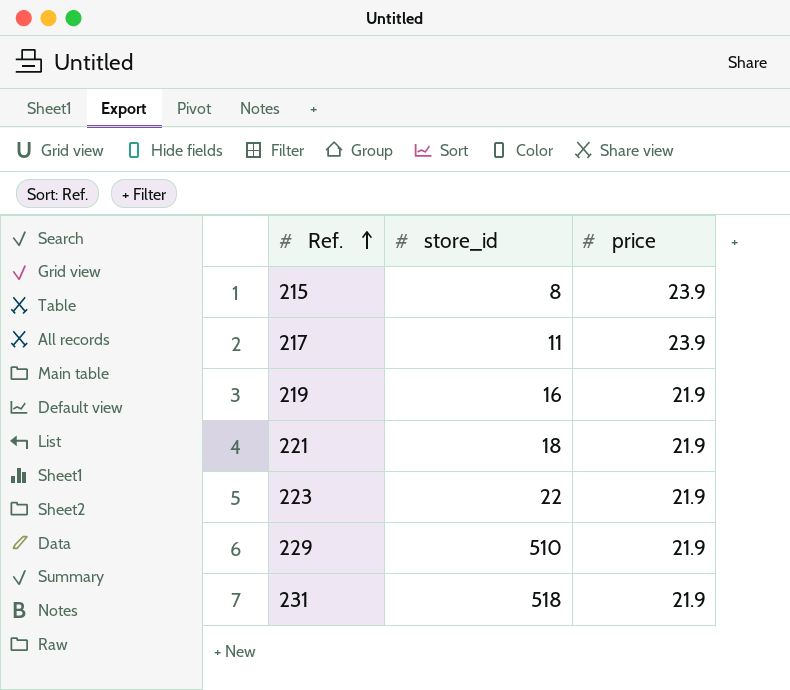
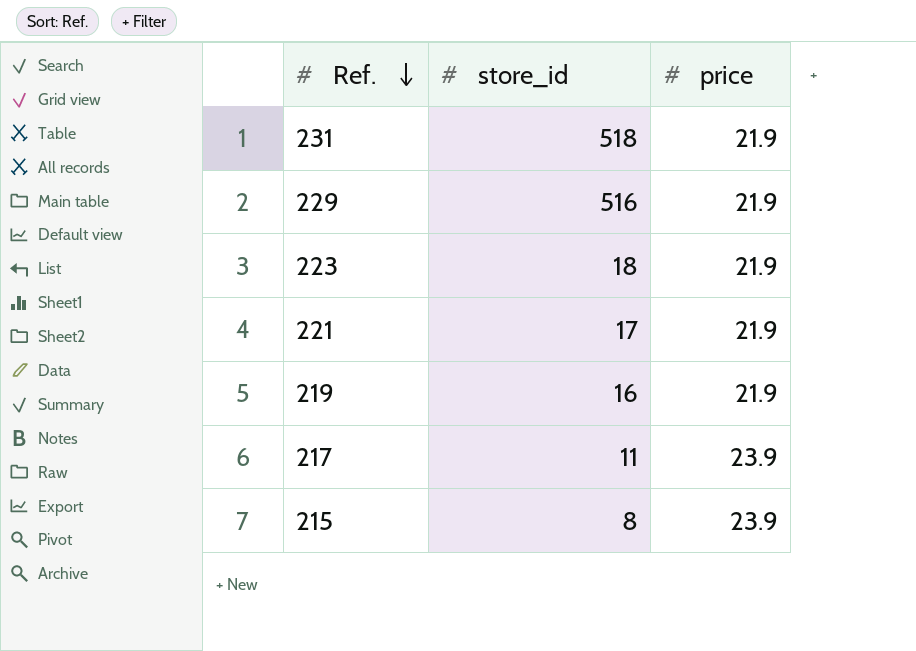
row order: Ref. ascending -> Ref. descending
229 | store_id: 510 -> 516
223 | store_id: 22 -> 18
221 | store_id: 18 -> 17

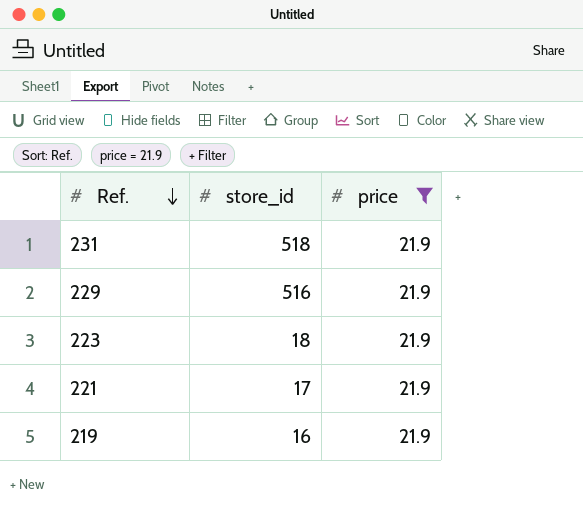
filter: none -> price = 21.9

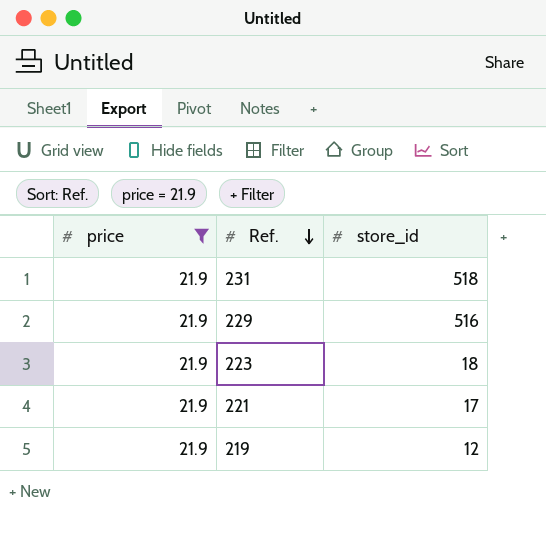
column price | position: 3 -> 1
219 | store_id: 16 -> 12

